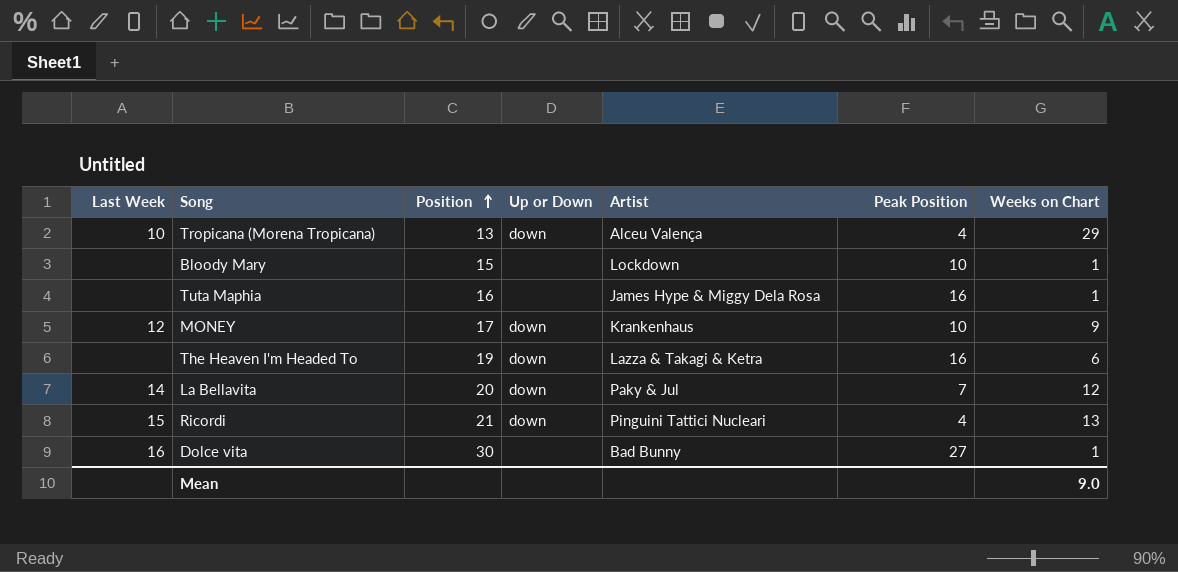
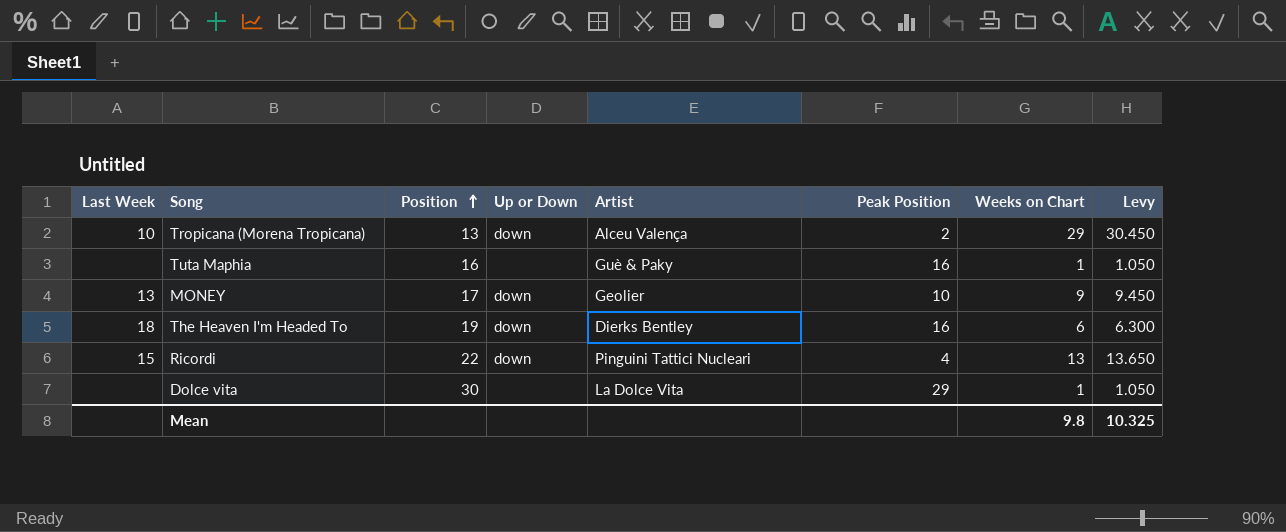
column Levy | formula: none -> [Weeks on Chart] * 1.05
row Bloody Mary: none | 15 | none | Lockdown | 10 | 1 -> none
row La Bellavita: 14 | 20 | down | Paky & Jul | 7 | 12 -> none
Tropicana (Morena Tropicana) | Peak Position: 4 -> 2
Tuta Maphia | Artist: James Hype & Miggy Dela Rosa -> Guè & Paky
MONEY | Last Week: 12 -> 13
MONEY | Artist: Krankenhaus -> Geolier
The Heaven I'm Headed To | Last Week: none -> 18
The Heaven I'm Headed To | Artist: Lazza & Takagi & Ketra -> Dierks Bentley
Ricordi | Position: 21 -> 22
Dolce vita | Last Week: 16 -> none
Dolce vita | Artist: Bad Bunny -> La Dolce Vita
Dolce vita | Peak Position: 27 -> 29
Mean | Weeks on Chart: 9.0 -> 9.8

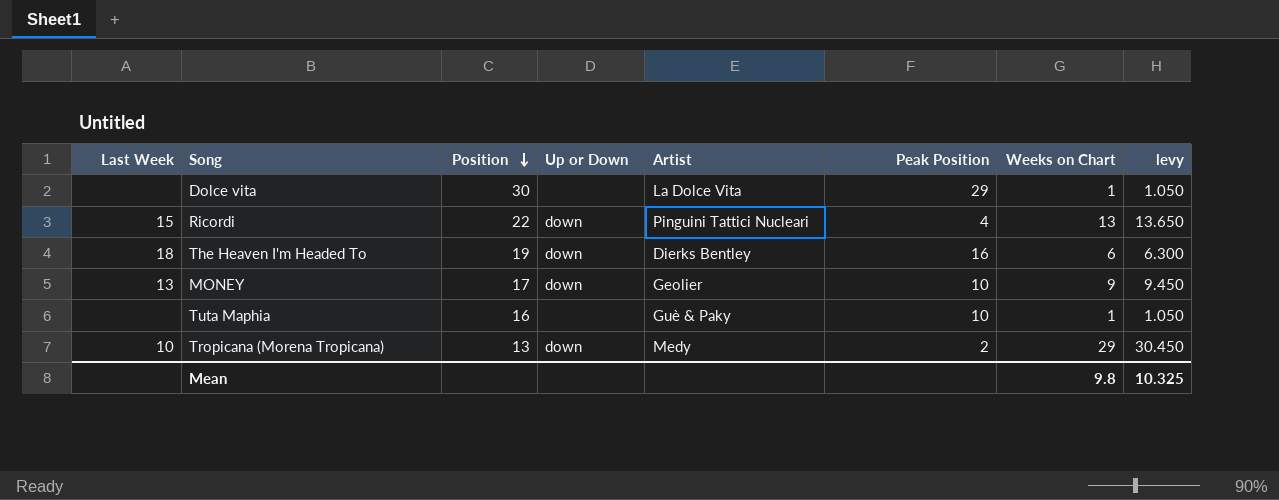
row order: Position ascending -> Position descending
column name: Levy -> levy
Tuta Maphia | Peak Position: 16 -> 10
Tropicana (Morena Tropicana) | Artist: Alceu Valença -> Medy

